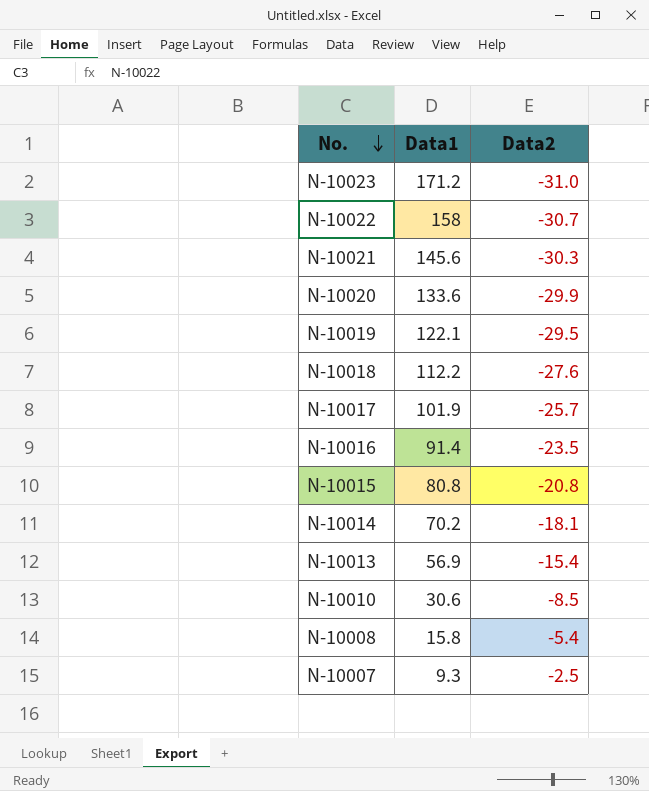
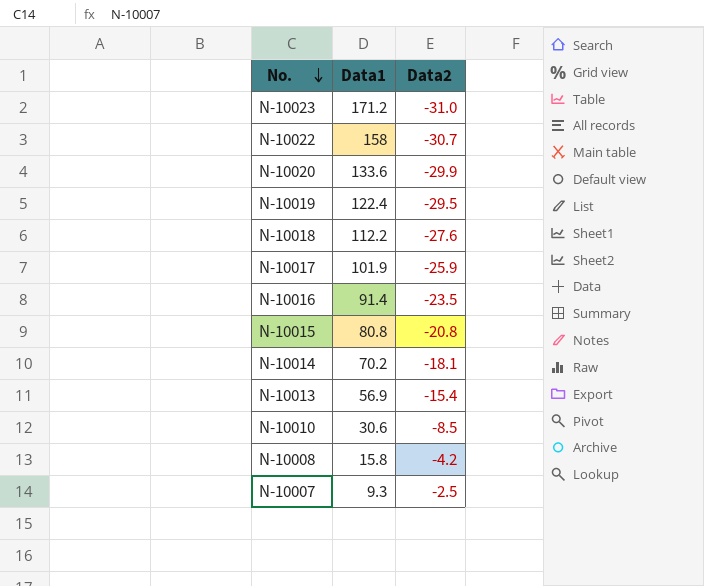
row N-10021: 145.6 | -30.3 -> none
N-10019 | Data1: 122.1 -> 122.4
N-10017 | Data2: -25.7 -> -25.9
N-10008 | Data2: -5.4 -> -4.2

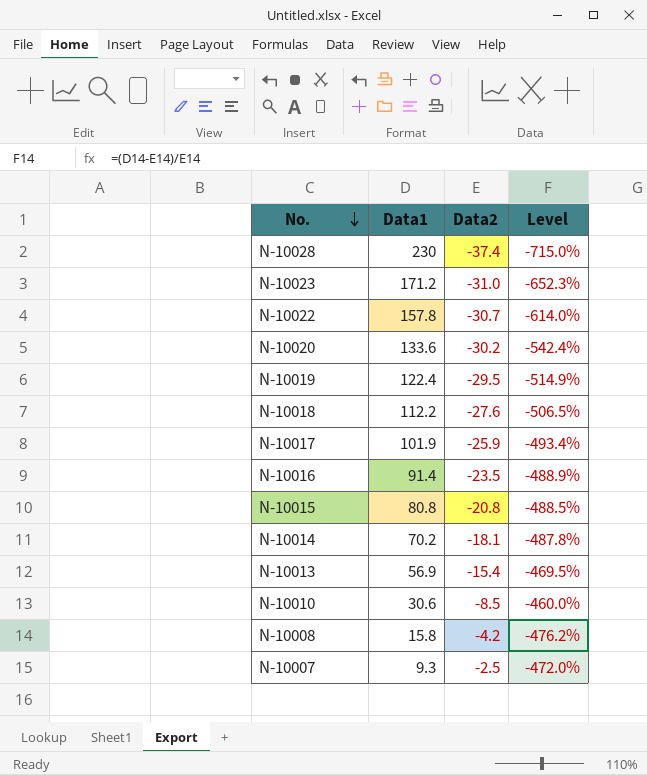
column Level | formula: none -> ([Data1] - [Data2]) / [Data2]
row N-10028: none -> 230 | -37.4 | -715.0%
N-10022 | Data1: 158 -> 157.8
N-10020 | Data2: -29.9 -> -30.2

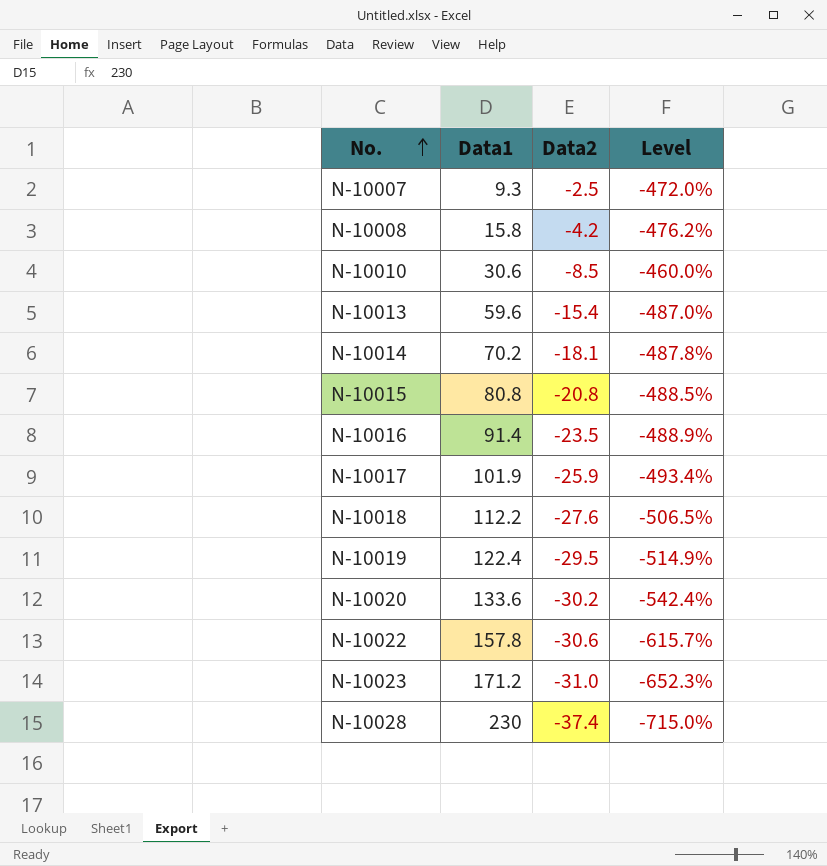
row order: No. descending -> No. ascending
N-10013 | Data1: 56.9 -> 59.6
N-10013 | Level: -469.5% -> -487.0%
N-10022 | Data2: -30.7 -> -30.6
N-10022 | Level: -614.0% -> -615.7%

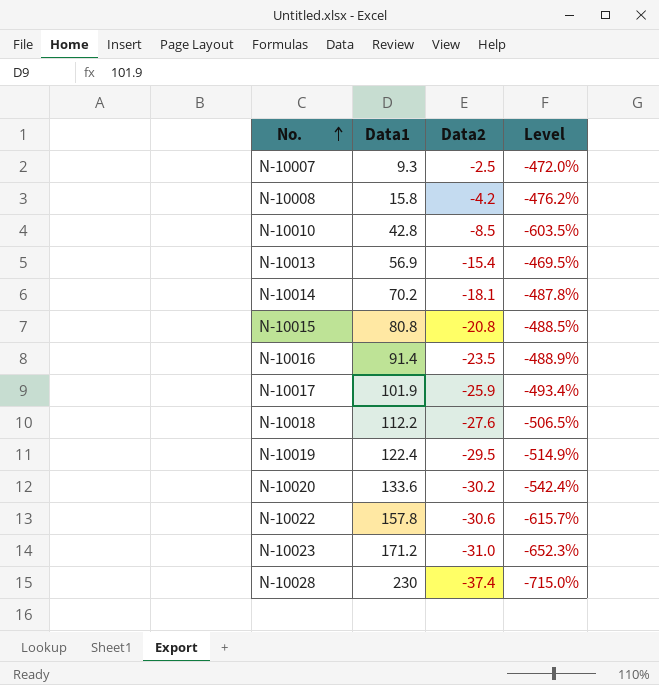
N-10010 | Data1: 30.6 -> 42.8
N-10010 | Level: -460.0% -> -603.5%
N-10013 | Data1: 59.6 -> 56.9
N-10013 | Level: -487.0% -> -469.5%

